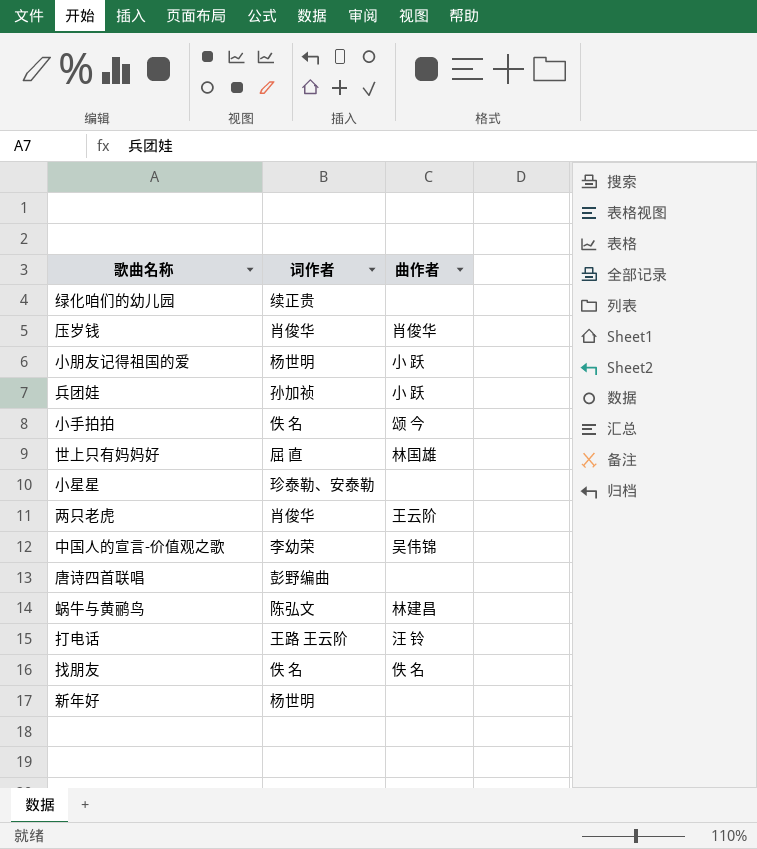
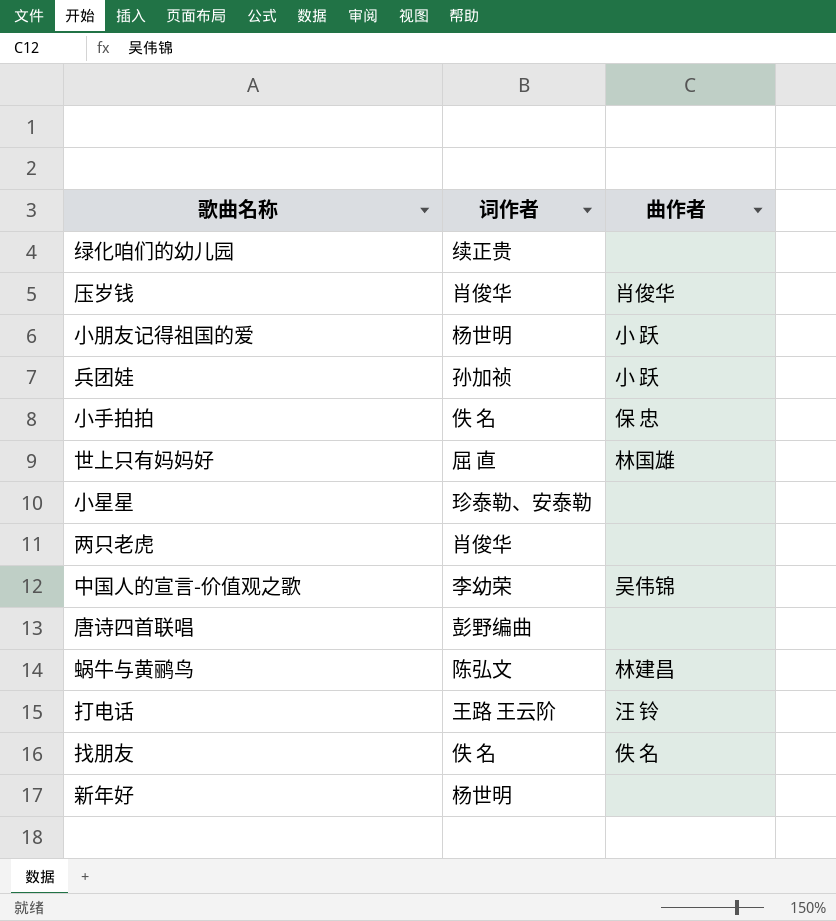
小手拍拍 | 曲作者: 颂 今 -> 保 忠
两只老虎 | 曲作者: 王云阶 -> none

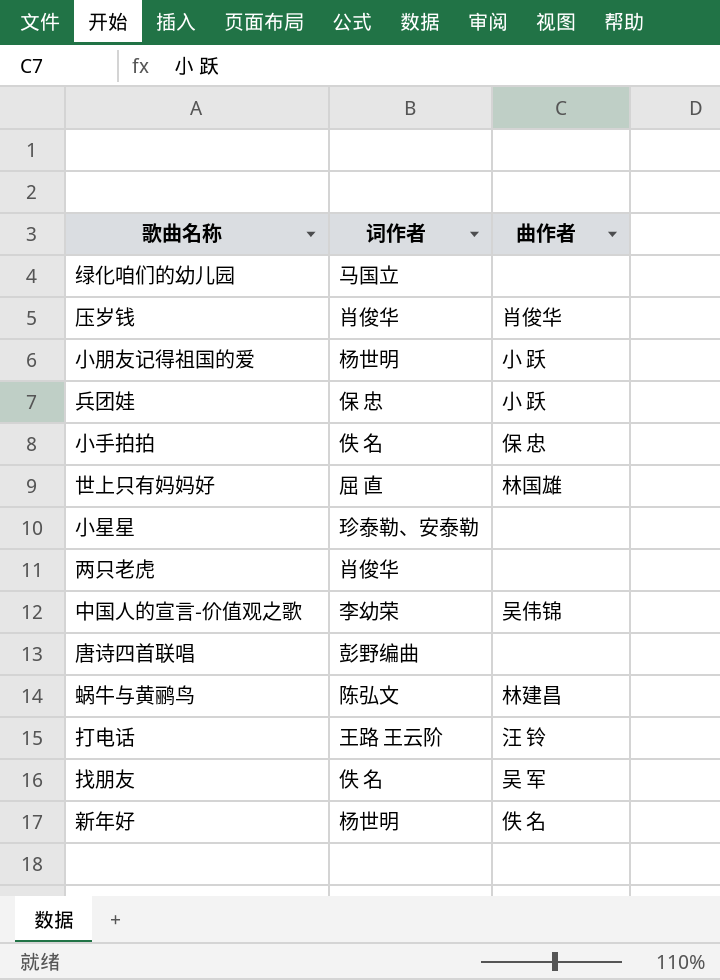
绿化咱们的幼儿园 | 词作者: 续正贵 -> 马国立
兵团娃 | 词作者: 孙加祯 -> 保 忠
找朋友 | 曲作者: 佚 名 -> 吴 军
新年好 | 曲作者: none -> 佚 名

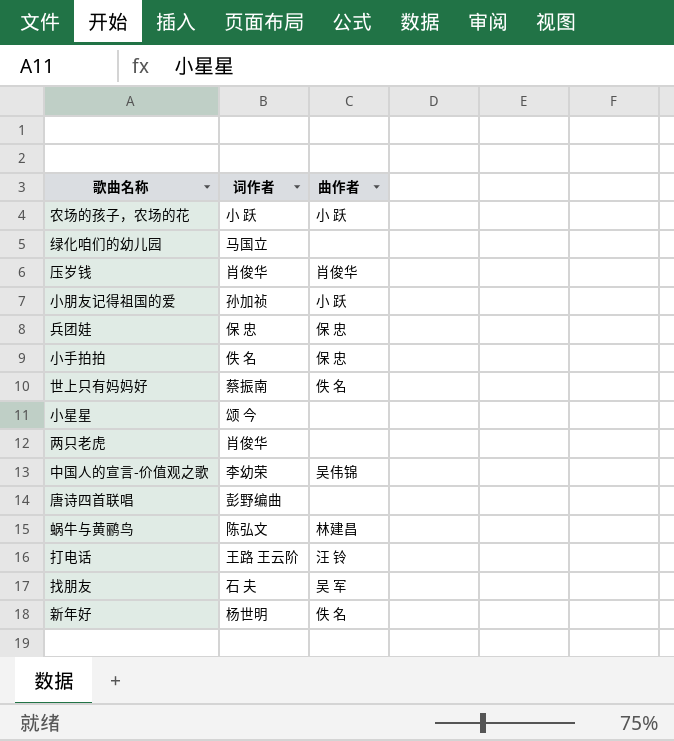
row 农场的孩子，农场的花: none -> 小 跃 | 小 跃
小朋友记得祖国的爱 | 词作者: 杨世明 -> 孙加祯
兵团娃 | 曲作者: 小 跃 -> 保 忠
世上只有妈妈好 | 词作者: 屈 直 -> 蔡振南
世上只有妈妈好 | 曲作者: 林国雄 -> 佚 名
小星星 | 词作者: 珍泰勒、安泰勒 -> 颂 今
找朋友 | 词作者: 佚 名 -> 石 夫

